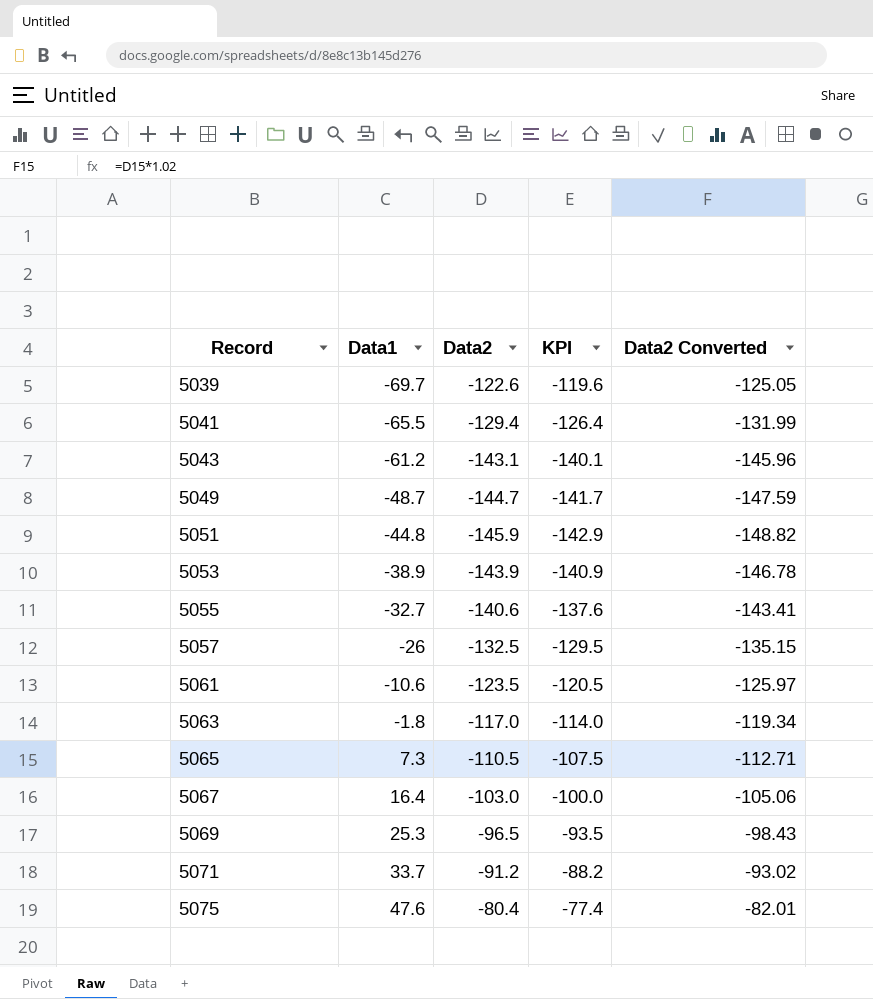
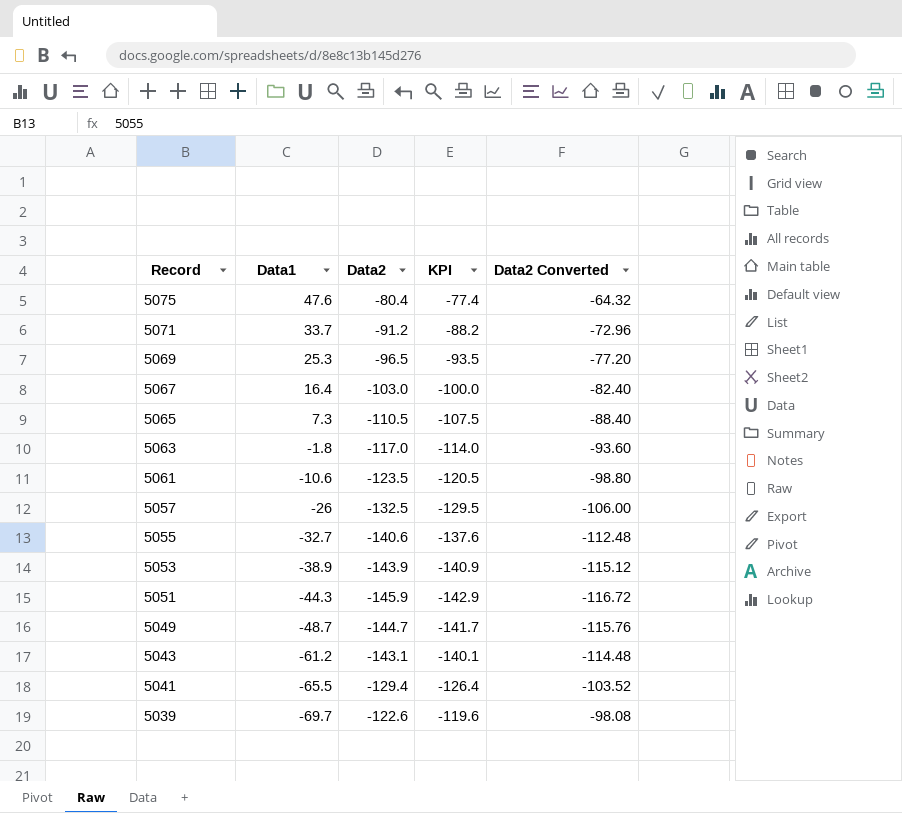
row order: Record ascending -> Record descending
column Data2 Converted | formula: [Data2] * 1.02 -> [Data2] * 0.8
5051 | Data1: -44.8 -> -44.3

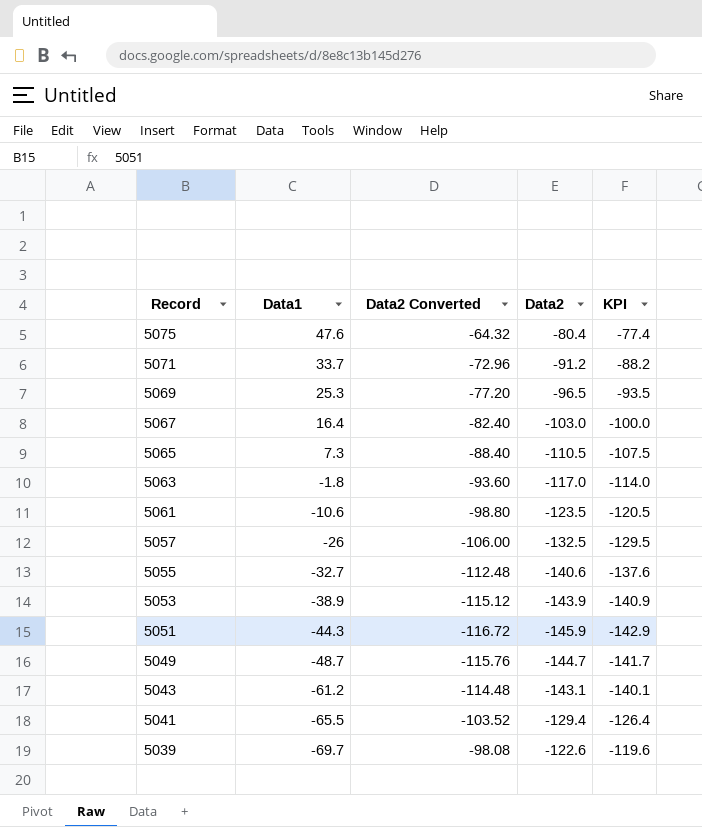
column Data2 Converted | position: 5 -> 3

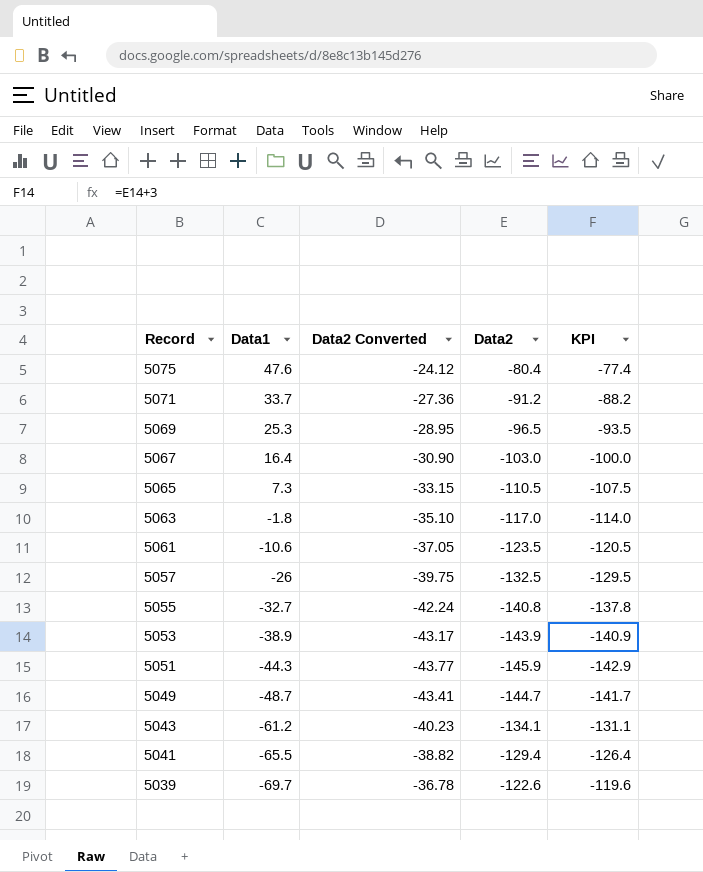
column Data2 Converted | formula: [Data2] * 0.8 -> [Data2] * 0.3
5055 | Data2: -140.6 -> -140.8
5055 | KPI: -137.6 -> -137.8
5043 | Data2: -143.1 -> -134.1
5043 | KPI: -140.1 -> -131.1

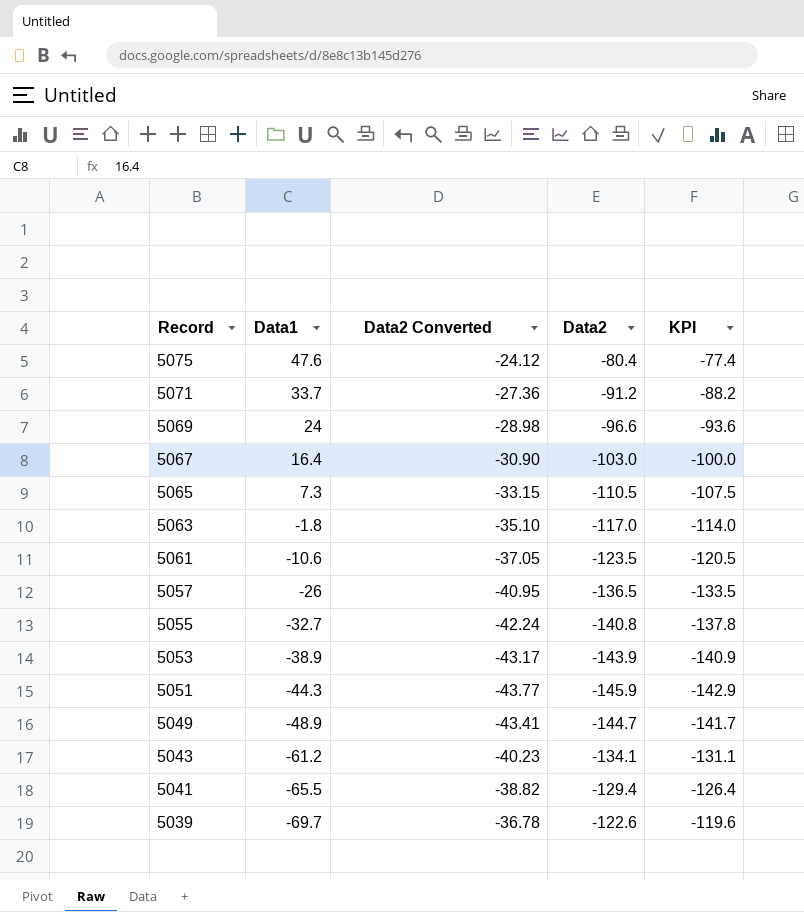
5069 | Data1: 25.3 -> 24
5069 | Data2 Converted: -28.95 -> -28.98
5069 | Data2: -96.5 -> -96.6
5069 | KPI: -93.5 -> -93.6
5057 | Data2 Converted: -39.75 -> -40.95
5057 | Data2: -132.5 -> -136.5
5057 | KPI: -129.5 -> -133.5
5049 | Data1: -48.7 -> -48.9

